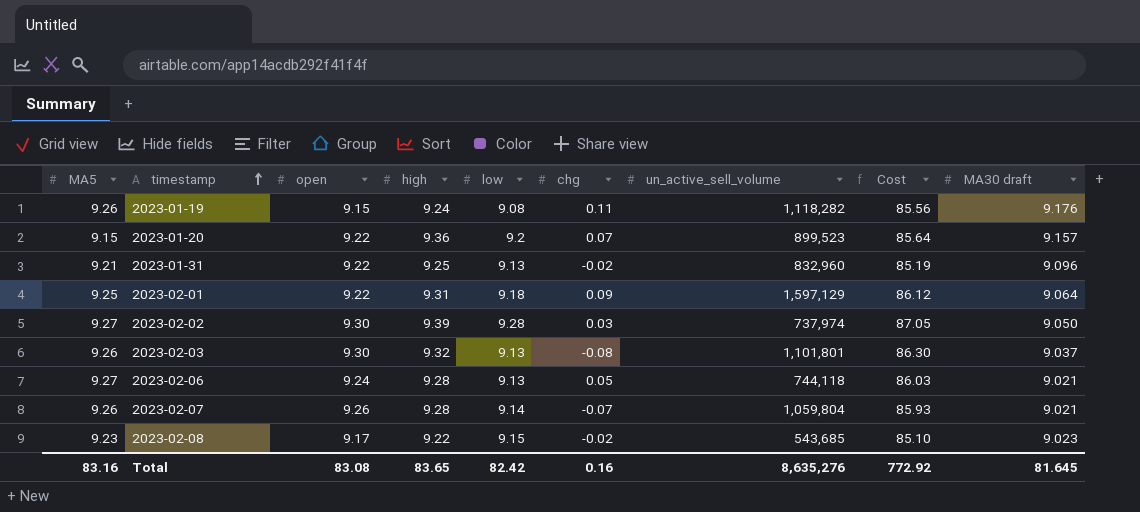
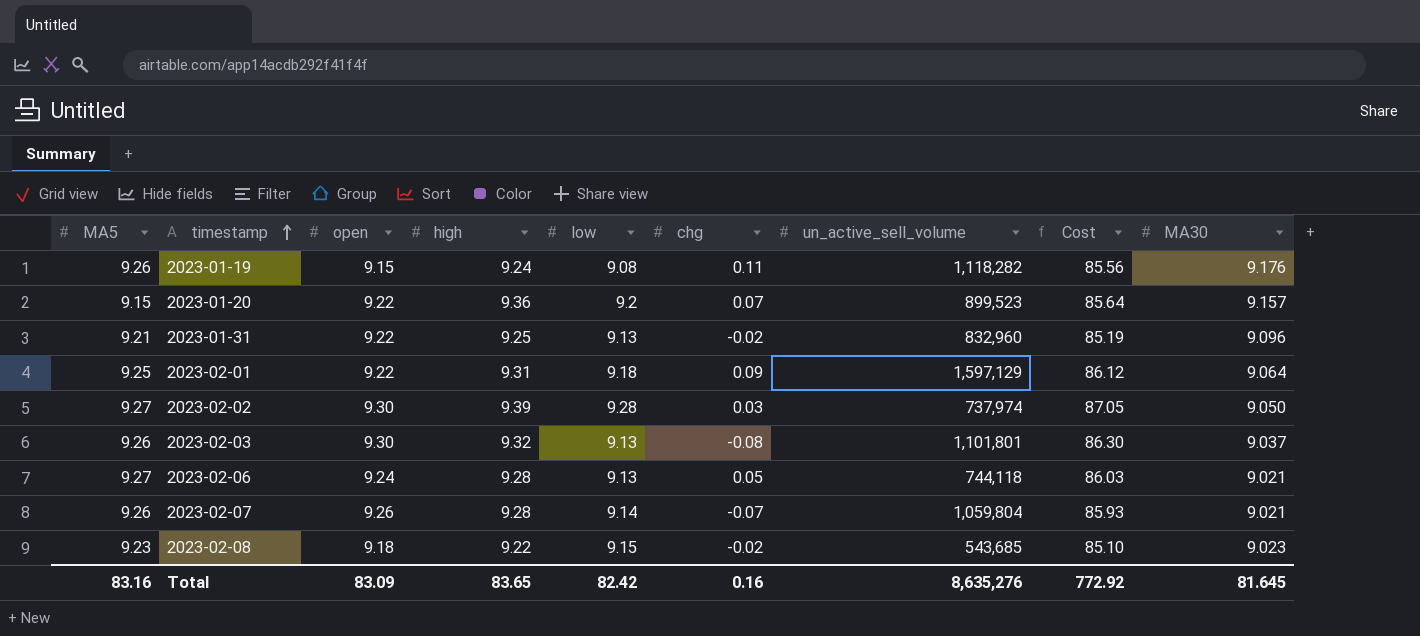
column name: MA30 draft -> MA30
2023-02-08 | open: 9.17 -> 9.18
Total | open: 83.08 -> 83.09

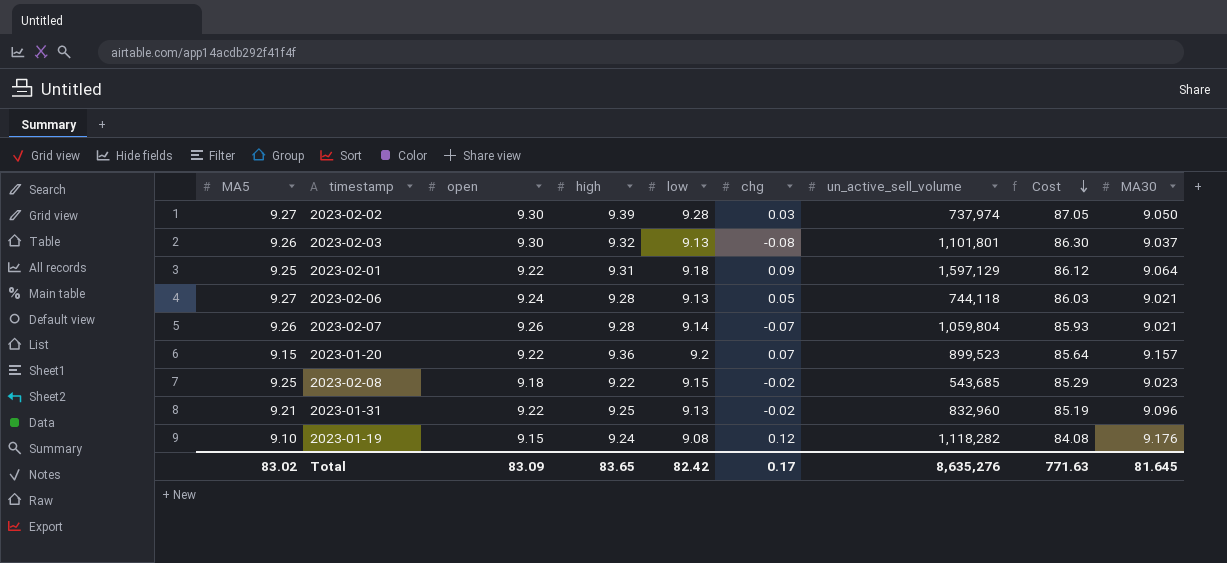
row order: timestamp ascending -> Cost descending
2023-02-08 | MA5: 9.23 -> 9.25
2023-02-08 | Cost: 85.10 -> 85.29
2023-01-19 | MA5: 9.26 -> 9.10
2023-01-19 | chg: 0.11 -> 0.12
2023-01-19 | Cost: 85.56 -> 84.08
Total | MA5: 83.16 -> 83.02
Total | chg: 0.16 -> 0.17
Total | Cost: 772.92 -> 771.63

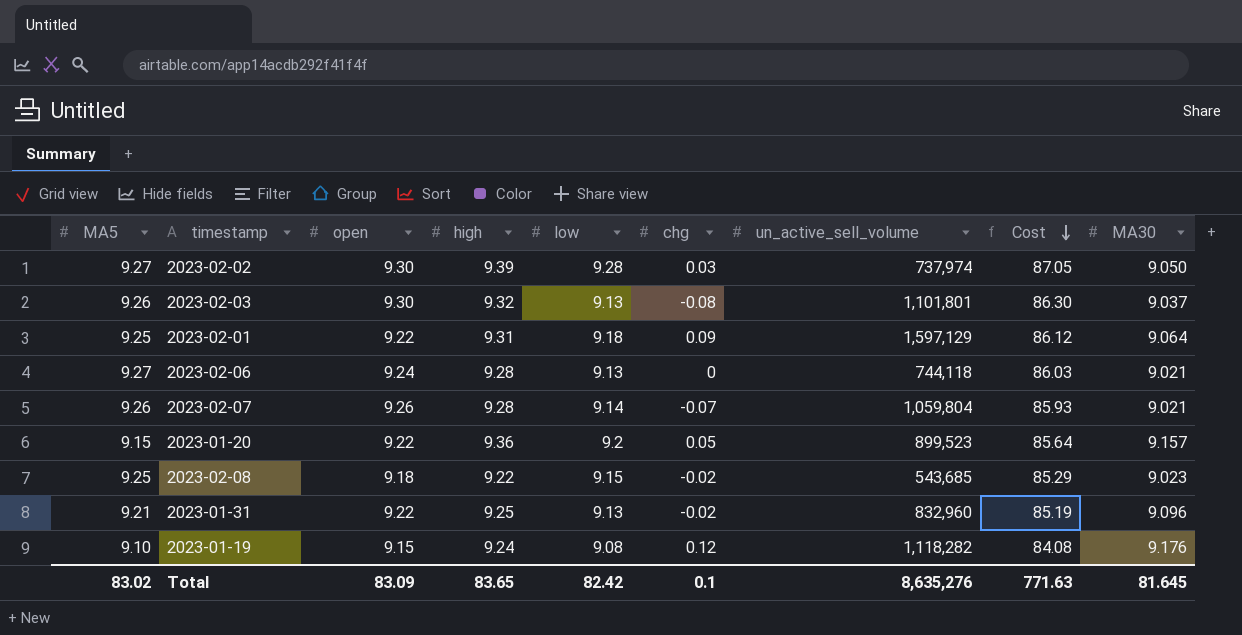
2023-02-06 | chg: 0.05 -> 0
2023-01-20 | chg: 0.07 -> 0.05
Total | chg: 0.17 -> 0.1

